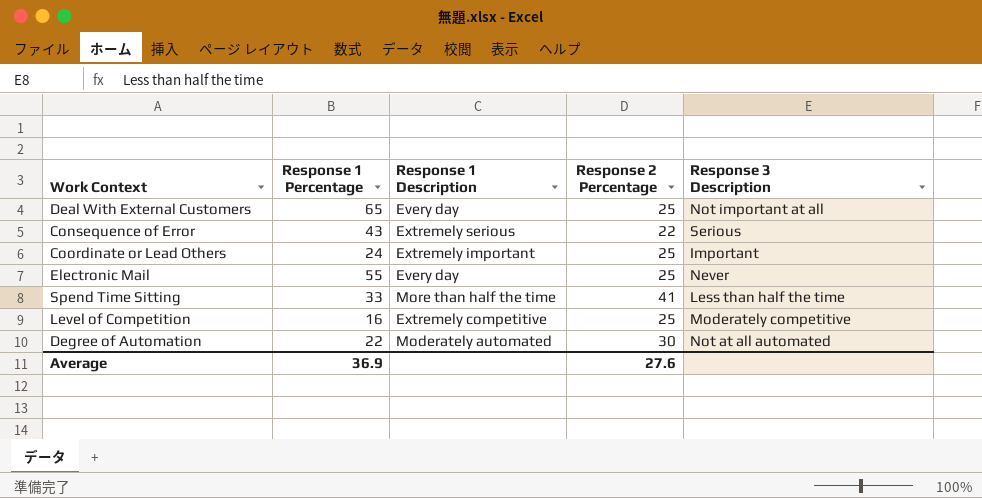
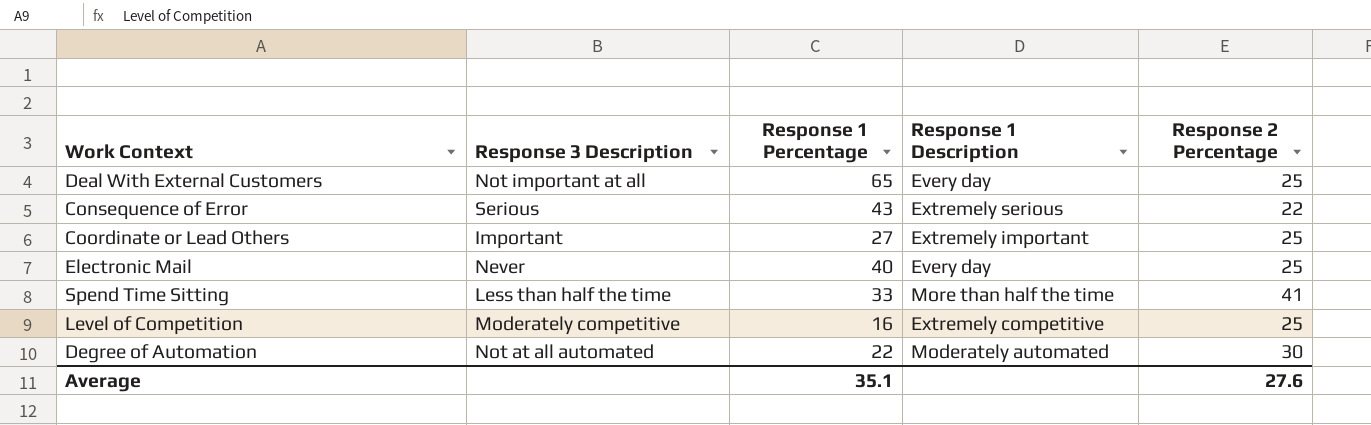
column Response 3 Description | position: 5 -> 2
Coordinate or Lead Others | Response 1 Percentage: 24 -> 27
Electronic Mail | Response 1 Percentage: 55 -> 40
Average | Response 1 Percentage: 36.9 -> 35.1

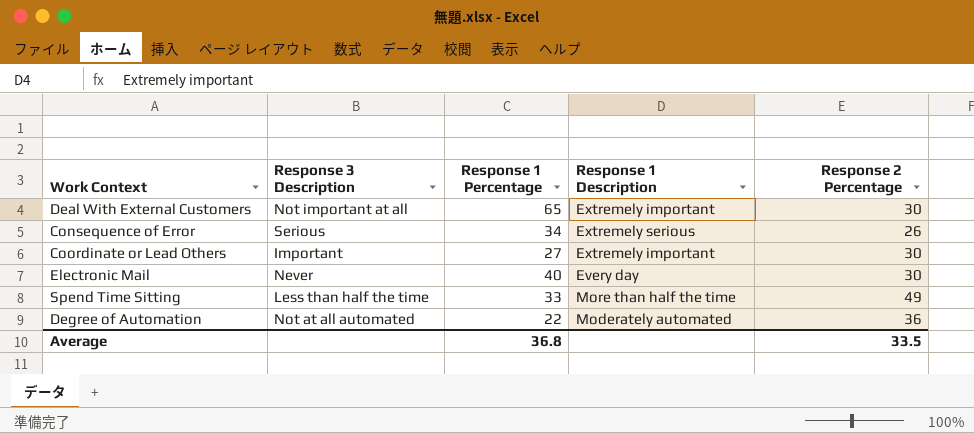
row Level of Competition: Moderately competitive | 16 | Extremely competitive | 25 -> none
Deal With External Customers | Response 1 Description: Every day -> Extremely important
Deal With External Customers | Response 2 Percentage: 25 -> 30
Consequence of Error | Response 1 Percentage: 43 -> 34
Consequence of Error | Response 2 Percentage: 22 -> 26
Coordinate or Lead Others | Response 2 Percentage: 25 -> 30
Electronic Mail | Response 2 Percentage: 25 -> 30
Spend Time Sitting | Response 2 Percentage: 41 -> 49
Degree of Automation | Response 2 Percentage: 30 -> 36
Average | Response 1 Percentage: 35.1 -> 36.8
Average | Response 2 Percentage: 27.6 -> 33.5

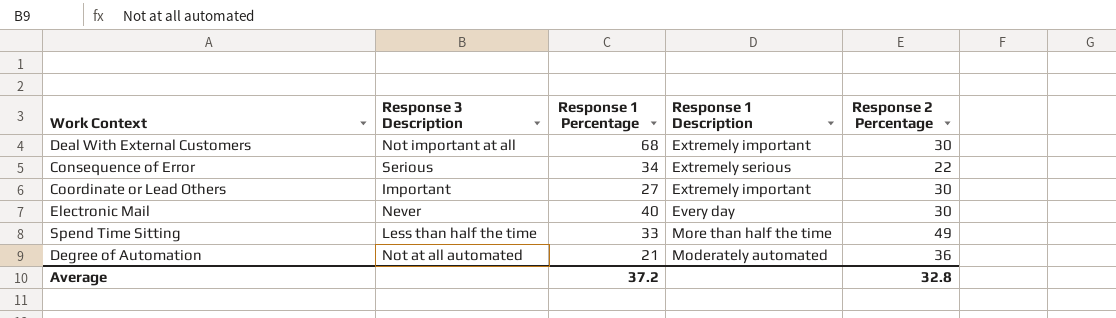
Deal With External Customers | Response 1 Percentage: 65 -> 68
Consequence of Error | Response 2 Percentage: 26 -> 22
Degree of Automation | Response 1 Percentage: 22 -> 21
Average | Response 1 Percentage: 36.8 -> 37.2
Average | Response 2 Percentage: 33.5 -> 32.8

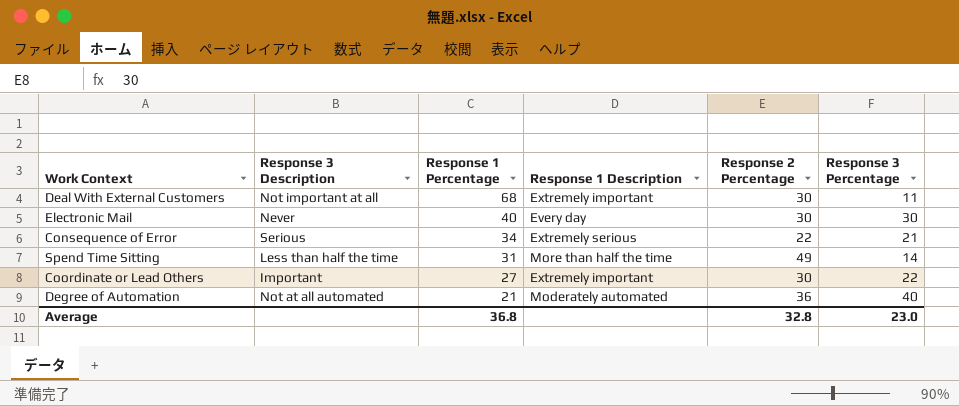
row order: none -> Response 1 Percentage descending
column Response 3 Percentage | position: none -> 6
Spend Time Sitting | Response 1 Percentage: 33 -> 31
Average | Response 1 Percentage: 37.2 -> 36.8

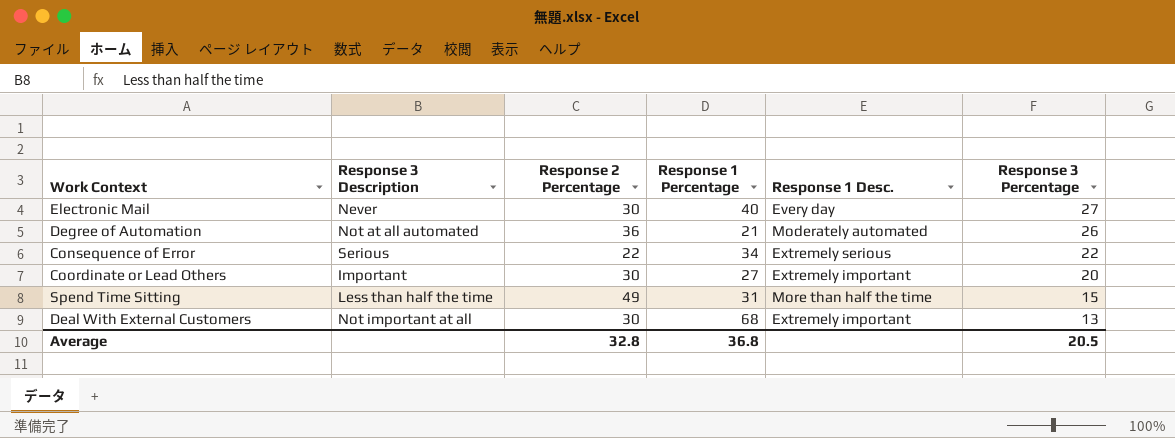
row order: Response 1 Percentage descending -> Response 3 Percentage descending
column Response 2 Percentage | position: 5 -> 3
column name: Response 1 Description -> Response 1 Desc.
Electronic Mail | Response 3 Percentage: 30 -> 27
Degree of Automation | Response 3 Percentage: 40 -> 26
Consequence of Error | Response 3 Percentage: 21 -> 22
Coordinate or Lead Others | Response 3 Percentage: 22 -> 20
Spend Time Sitting | Response 3 Percentage: 14 -> 15
Deal With External Customers | Response 3 Percentage: 11 -> 13
Average | Response 3 Percentage: 23.0 -> 20.5

